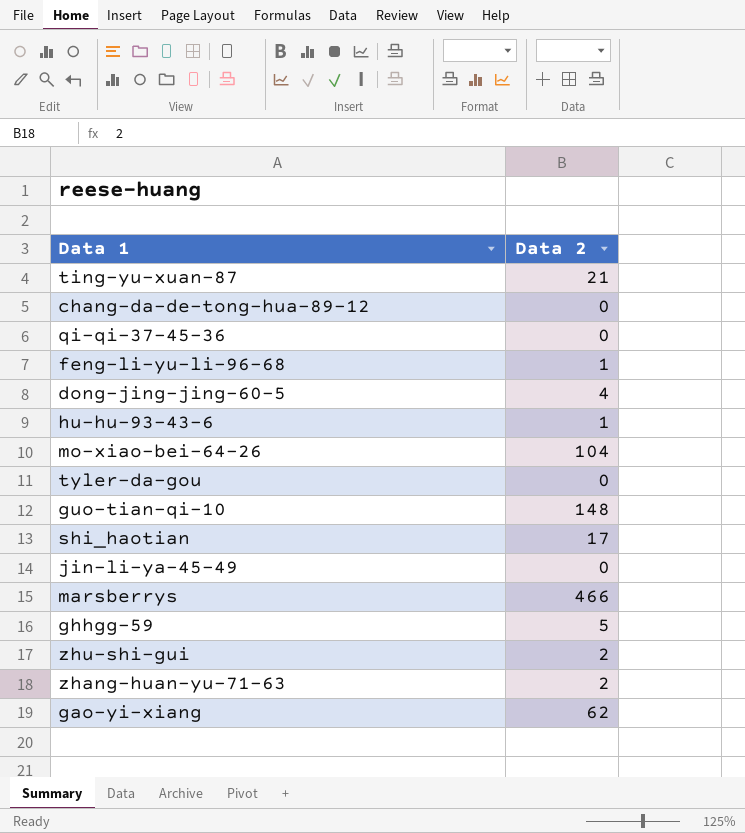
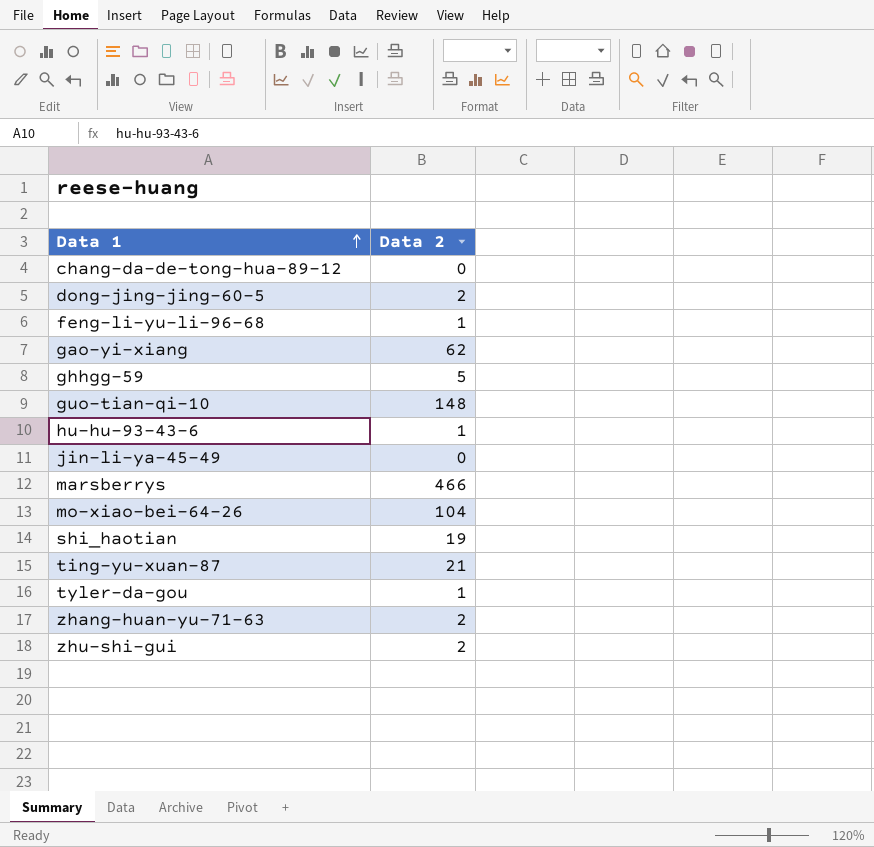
row order: none -> Data 1 ascending
row qi-qi-37-45-36: 0 -> none
dong-jing-jing-60-5 | Data 2: 4 -> 2
shi_haotian | Data 2: 17 -> 19
tyler-da-gou | Data 2: 0 -> 1

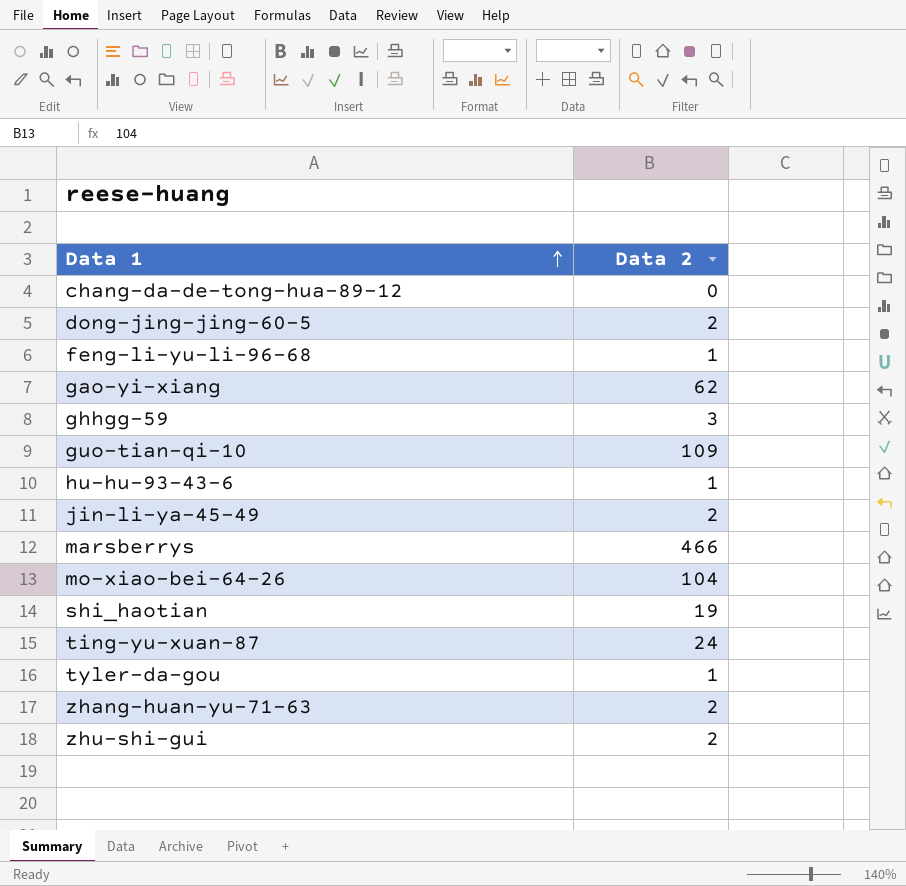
ghhgg-59 | Data 2: 5 -> 3
guo-tian-qi-10 | Data 2: 148 -> 109
jin-li-ya-45-49 | Data 2: 0 -> 2
ting-yu-xuan-87 | Data 2: 21 -> 24

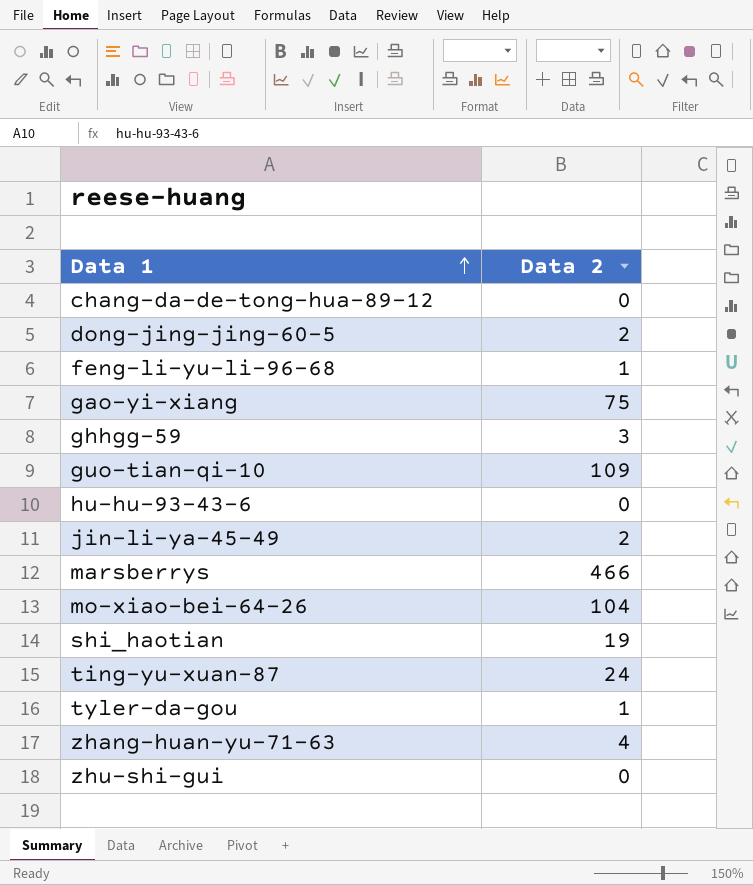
gao-yi-xiang | Data 2: 62 -> 75
hu-hu-93-43-6 | Data 2: 1 -> 0
zhang-huan-yu-71-63 | Data 2: 2 -> 4
zhu-shi-gui | Data 2: 2 -> 0

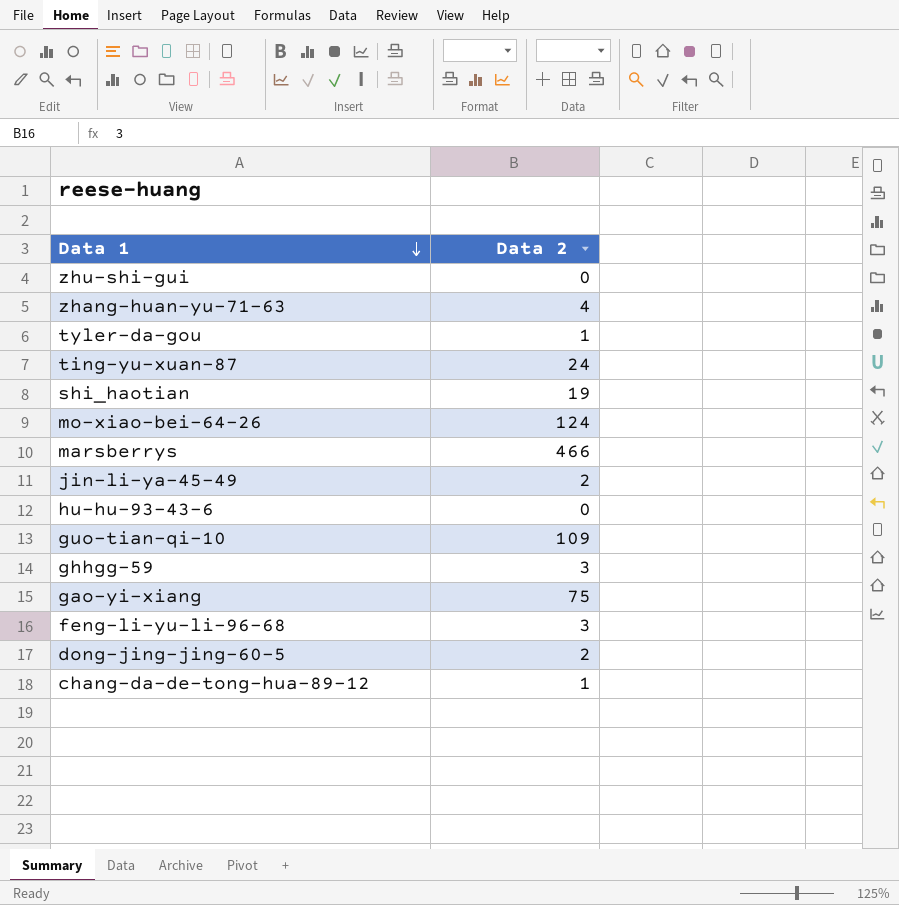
row order: Data 1 ascending -> Data 1 descending
mo-xiao-bei-64-26 | Data 2: 104 -> 124
feng-li-yu-li-96-68 | Data 2: 1 -> 3
chang-da-de-tong-hua-89-12 | Data 2: 0 -> 1

